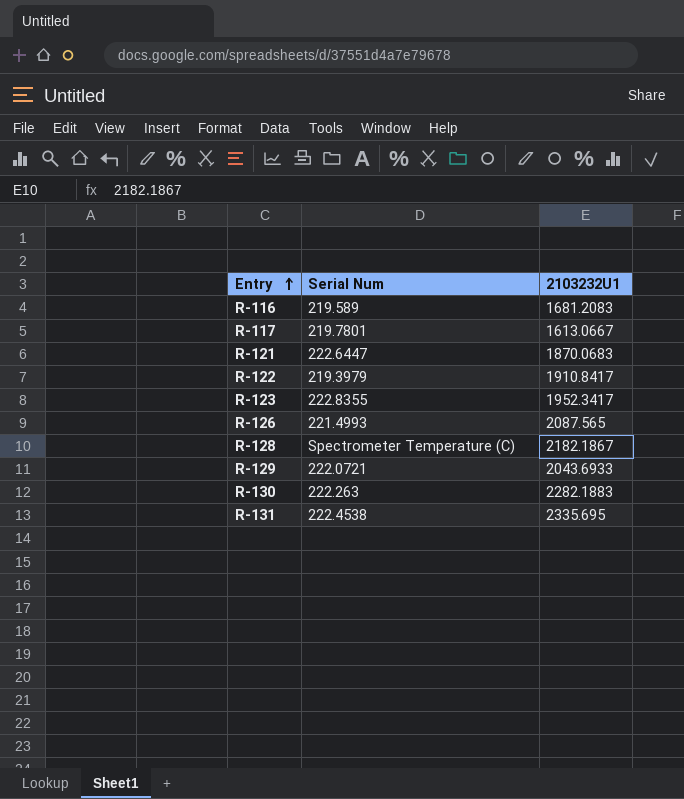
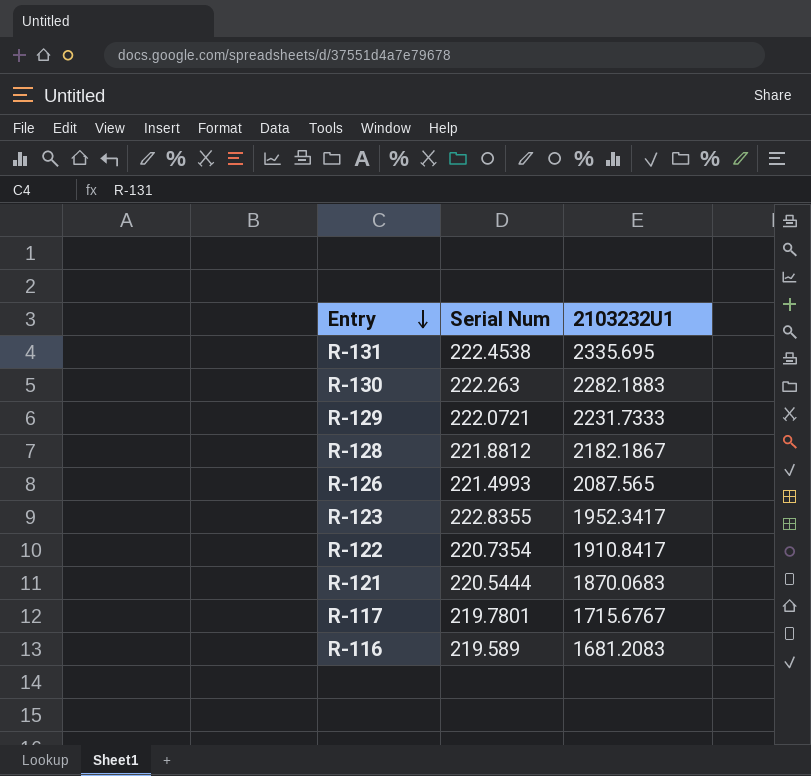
row order: Entry ascending -> Entry descending
R-129 | 2103232U1: 2043.6933 -> 2231.7333
R-128 | Serial Num: Spectrometer Temperature (C) -> 221.8812
R-122 | Serial Num: 219.3979 -> 220.7354
R-121 | Serial Num: 222.6447 -> 220.5444
R-117 | 2103232U1: 1613.0667 -> 1715.6767

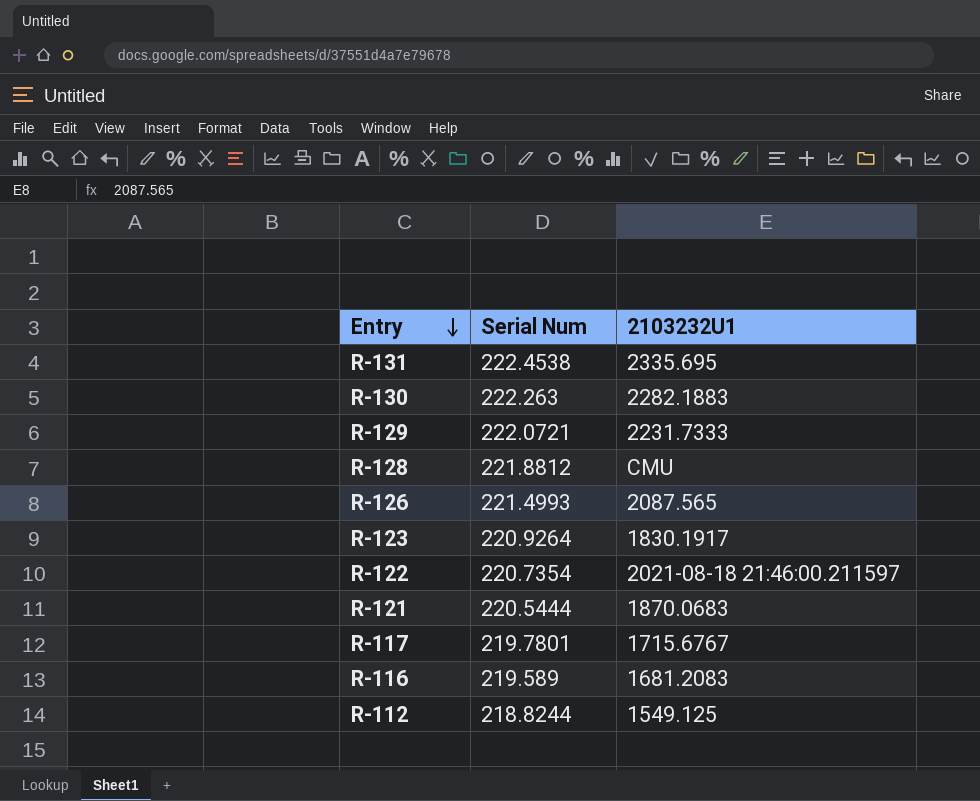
R-128 | 2103232U1: 2182.1867 -> CMU
R-123 | Serial Num: 222.8355 -> 220.9264
R-123 | 2103232U1: 1952.3417 -> 1830.1917
R-122 | 2103232U1: 1910.8417 -> 2021-08-18 21:46:00.211597
row R-112: none -> 218.8244 | 1549.125

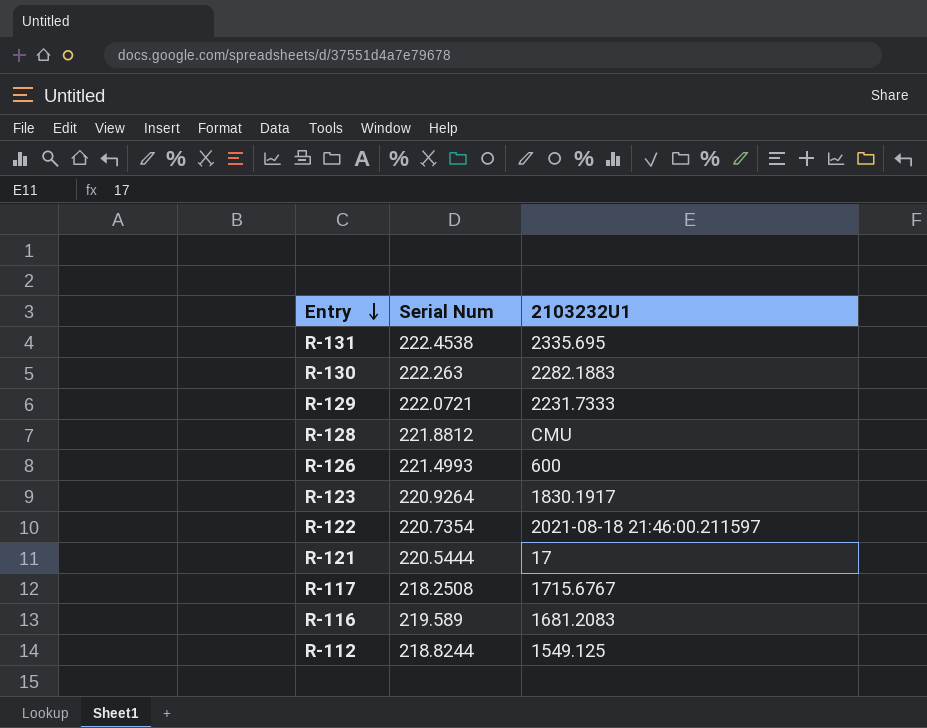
R-126 | 2103232U1: 2087.565 -> 600
R-121 | 2103232U1: 1870.0683 -> 17
R-117 | Serial Num: 219.7801 -> 218.2508

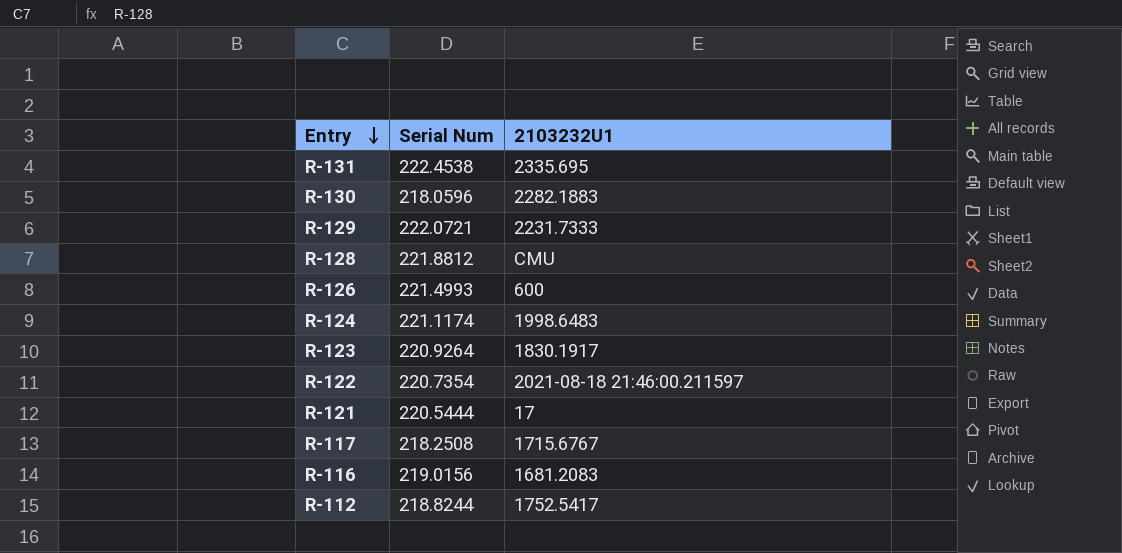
R-130 | Serial Num: 222.263 -> 218.0596
row R-124: none -> 221.1174 | 1998.6483
R-116 | Serial Num: 219.589 -> 219.0156
R-112 | 2103232U1: 1549.125 -> 1752.5417

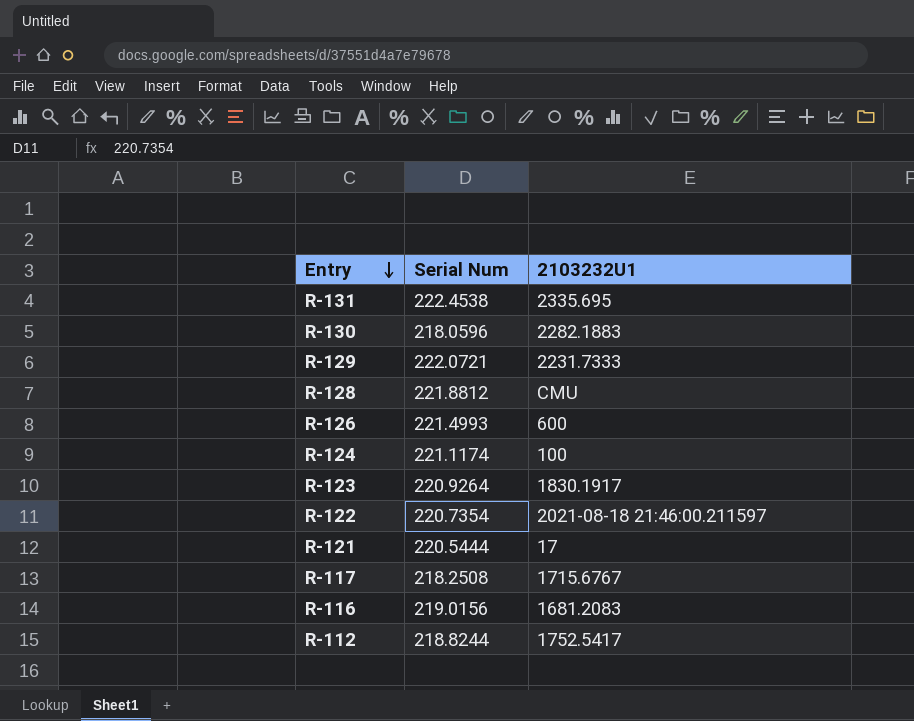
R-124 | 2103232U1: 1998.6483 -> 100

